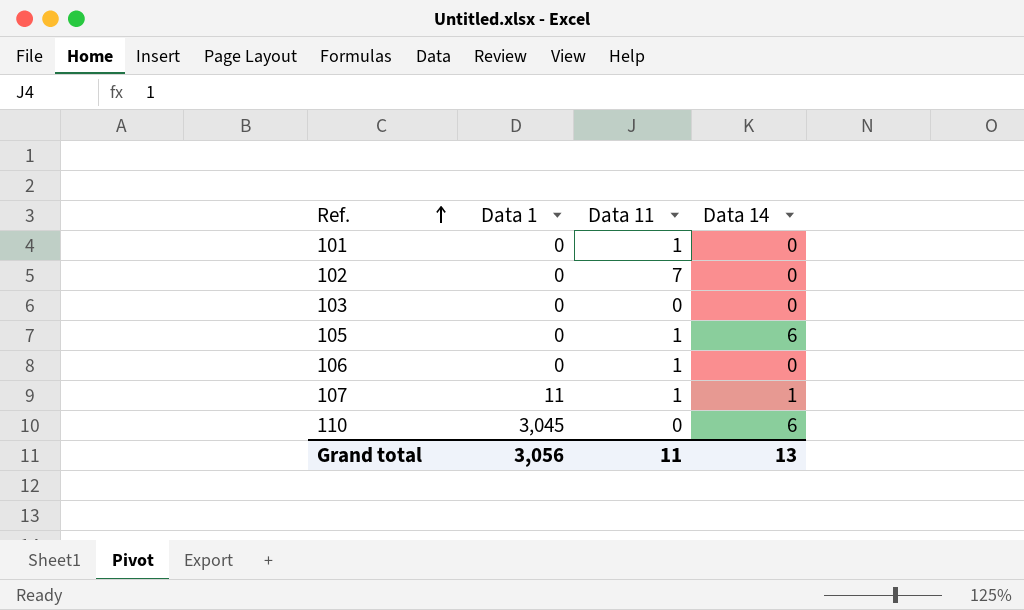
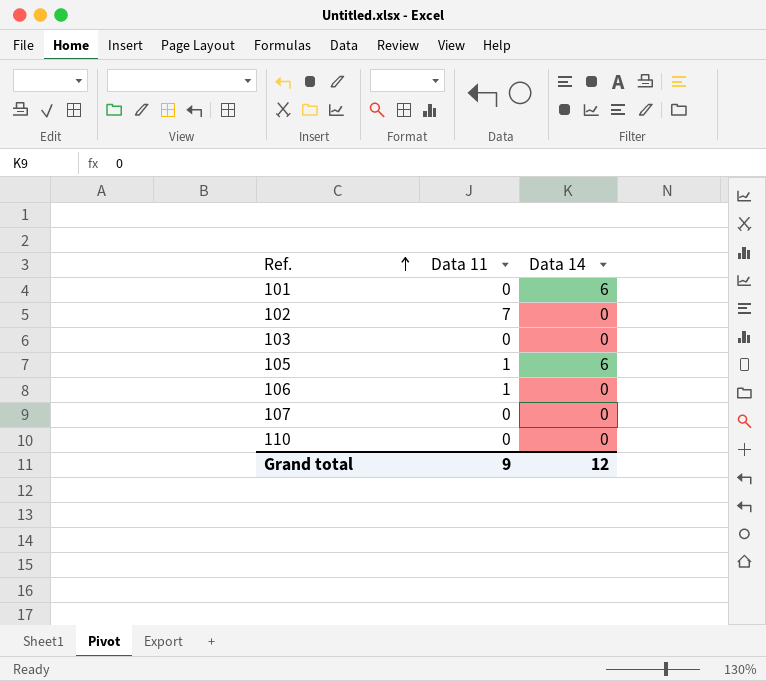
column Data 1 | position: 2 -> none
101 | Data 11: 1 -> 0
101 | Data 14: 0 -> 6
107 | Data 11: 1 -> 0
107 | Data 14: 1 -> 0
110 | Data 14: 6 -> 0
Grand total | Data 11: 11 -> 9
Grand total | Data 14: 13 -> 12

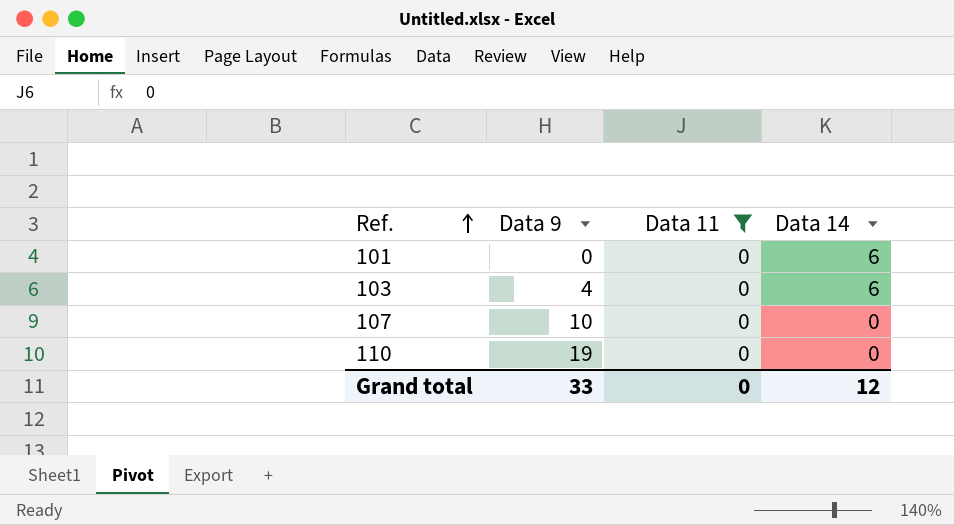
filter: none -> Data 11 = 0
column Data 9 | position: none -> 2
103 | Data 14: 0 -> 6
Grand total | Data 11: 9 -> 0

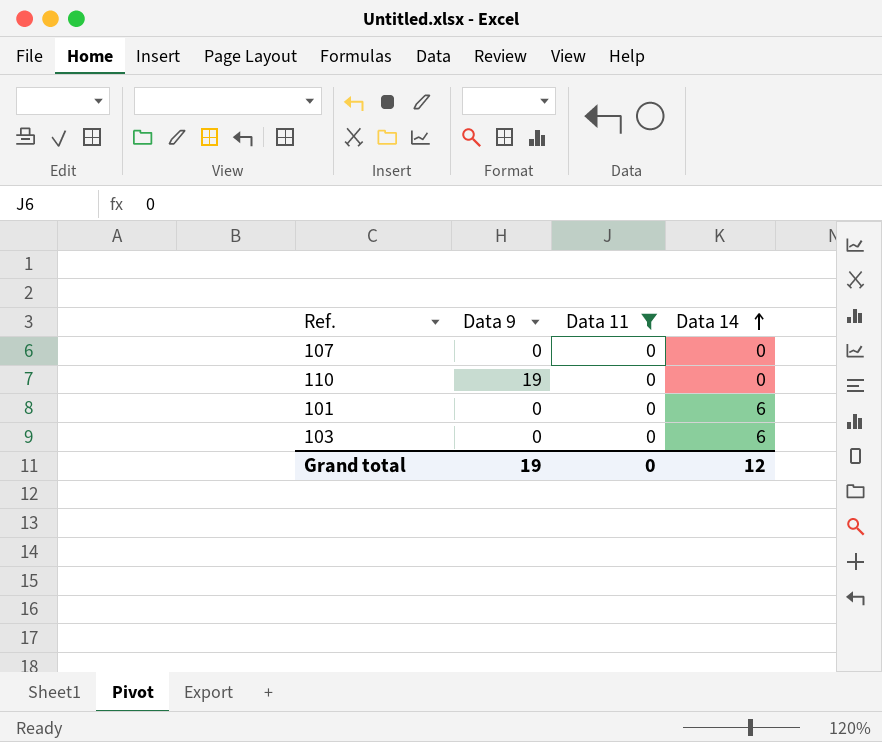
row order: Ref. ascending -> Data 14 ascending
107 | Data 9: 10 -> 0
103 | Data 9: 4 -> 0
Grand total | Data 9: 33 -> 19

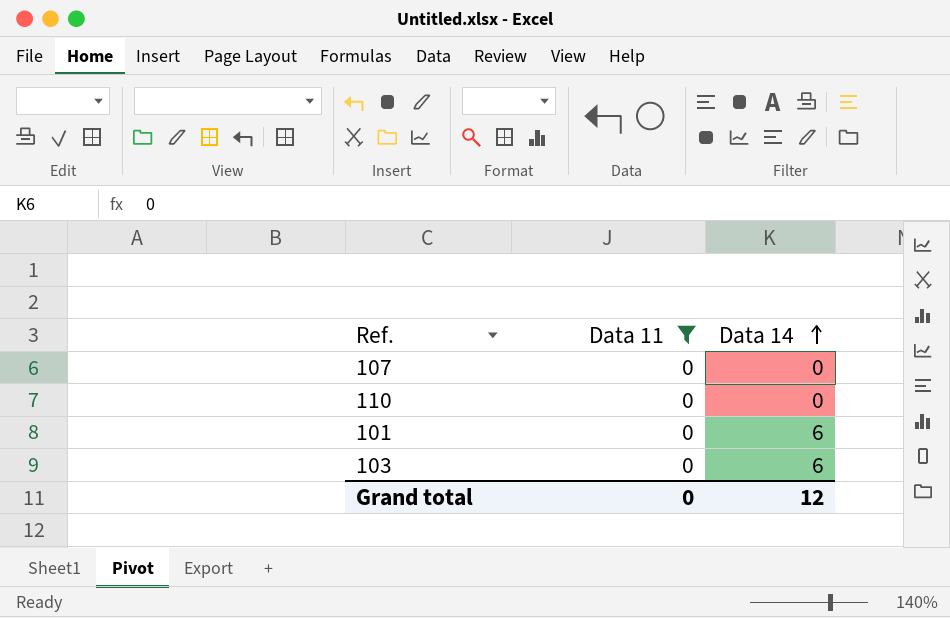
column Data 9 | position: 2 -> none

